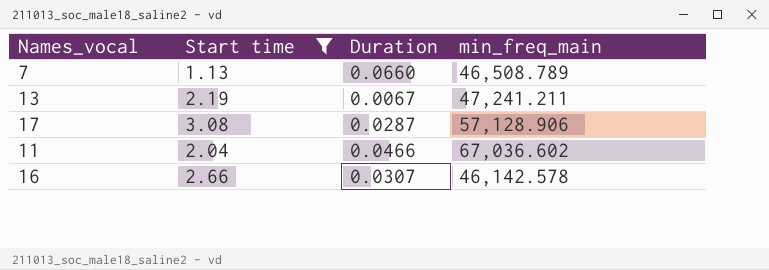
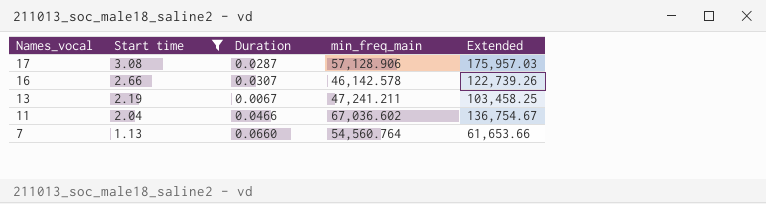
row order: none -> Names_vocal descending
column Extended | formula: none -> [Start time] * [min_freq_main]
7 | min_freq_main: 46,508.789 -> 54,560.764

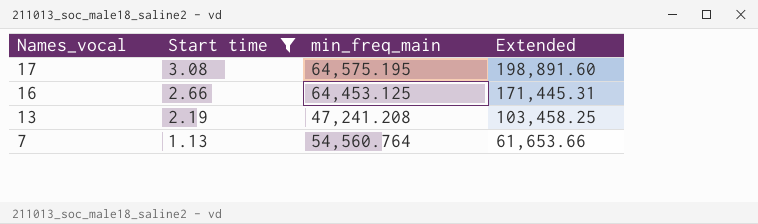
column Duration | position: 3 -> none
row 11: 2.04 | 0.0466 | 67,036.602 | 136,754.67 -> none
17 | min_freq_main: 57,128.906 -> 64,575.195
17 | Extended: 175,957.03 -> 198,891.60
16 | min_freq_main: 46,142.578 -> 64,453.125
16 | Extended: 122,739.26 -> 171,445.31
13 | min_freq_main: 47,241.211 -> 47,241.208

